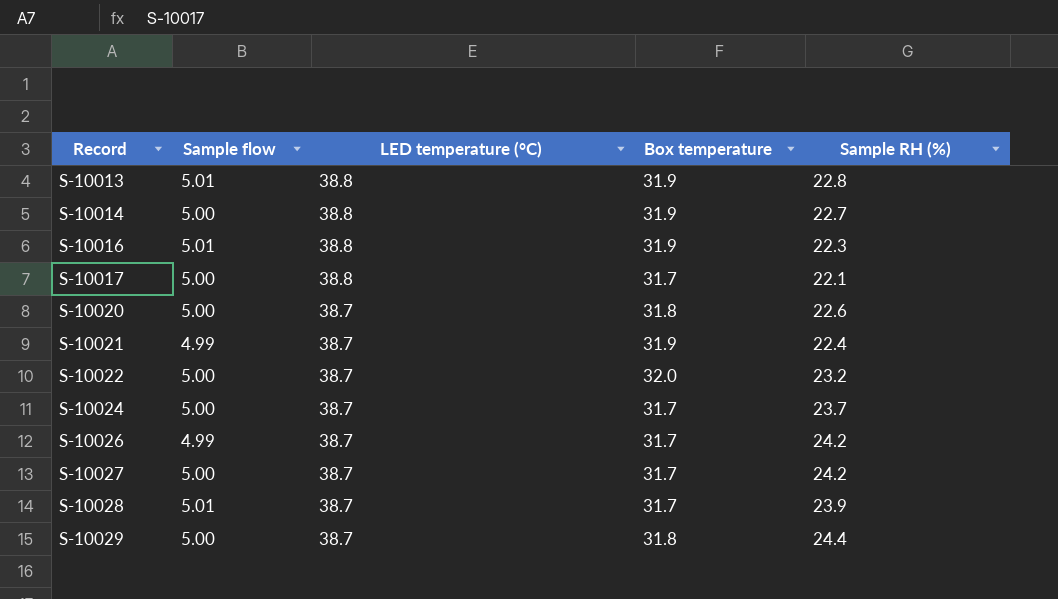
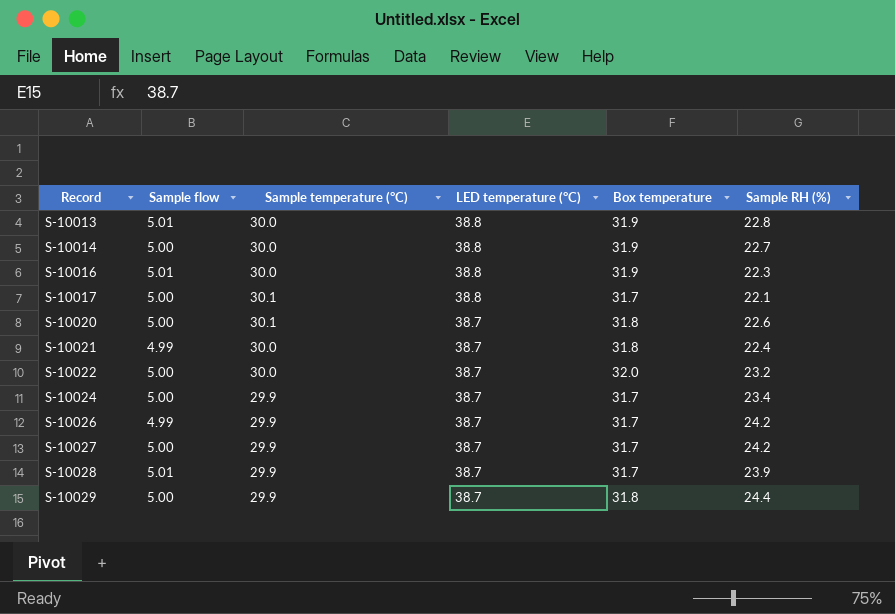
column Sample temperature (°C) | position: none -> 3
S-10021 | Box temperature: 31.9 -> 31.8
S-10024 | Sample RH (%): 23.7 -> 23.4

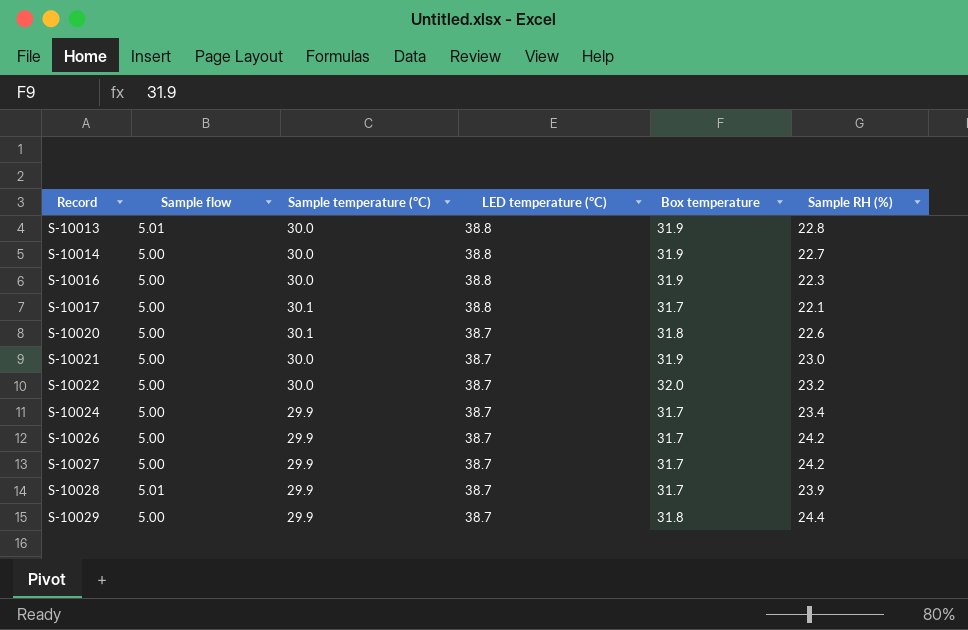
S-10016 | Sample flow: 5.01 -> 5.00
S-10021 | Sample flow: 4.99 -> 5.00
S-10021 | Box temperature: 31.8 -> 31.9
S-10021 | Sample RH (%): 22.4 -> 23.0
S-10026 | Sample flow: 4.99 -> 5.00

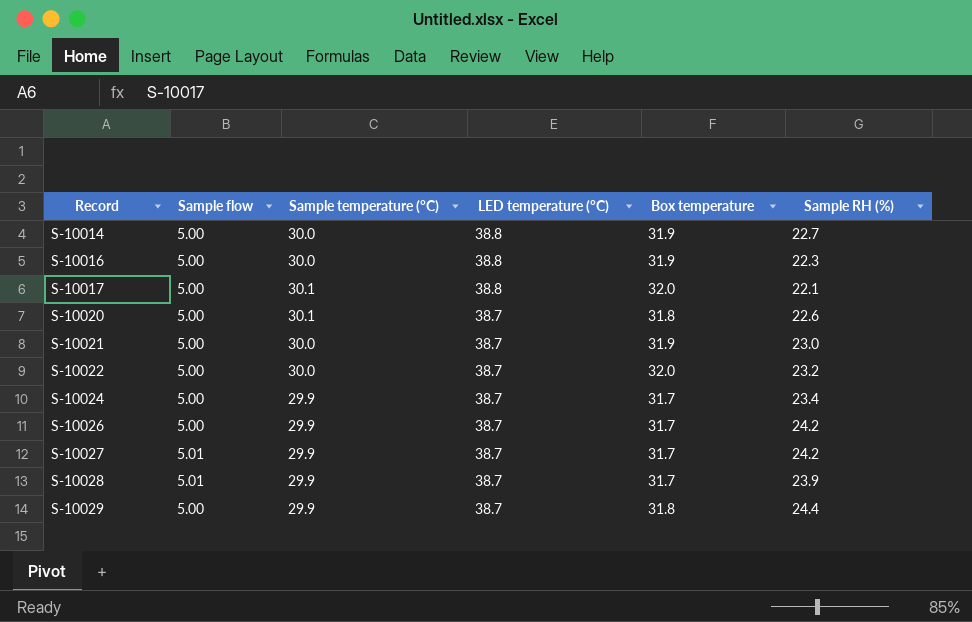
row S-10013: 5.01 | 30.0 | 38.8 | 31.9 | 22.8 -> none
S-10017 | Box temperature: 31.7 -> 32.0
S-10027 | Sample flow: 5.00 -> 5.01

